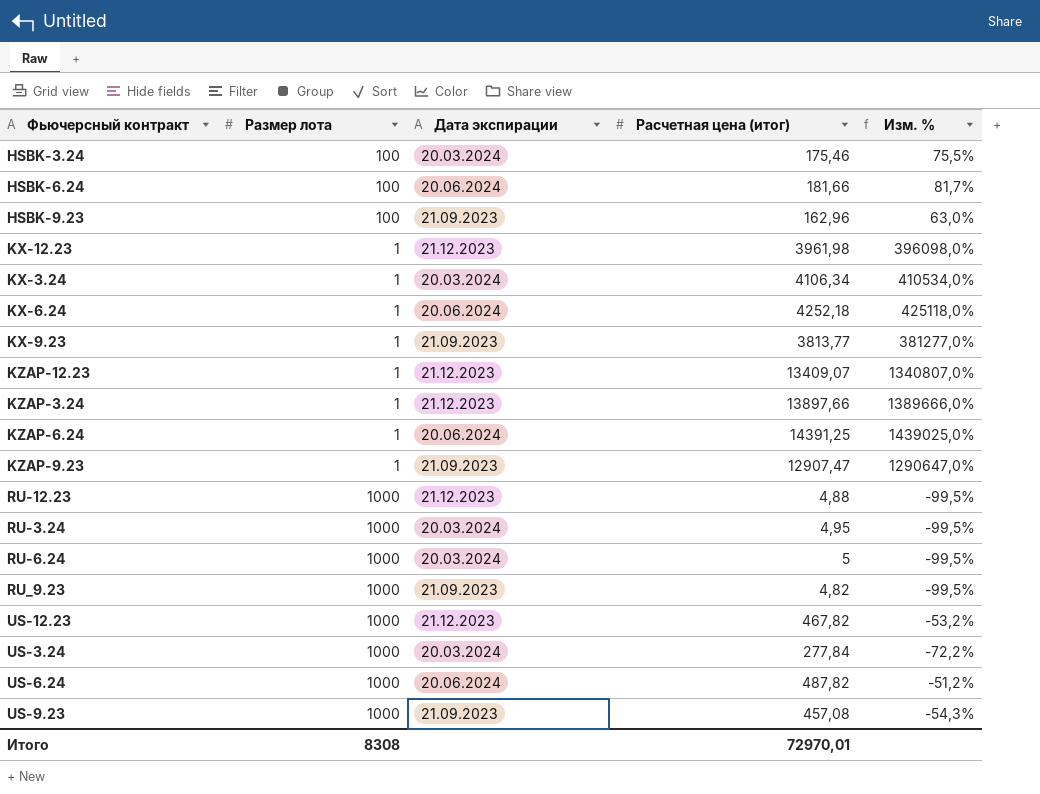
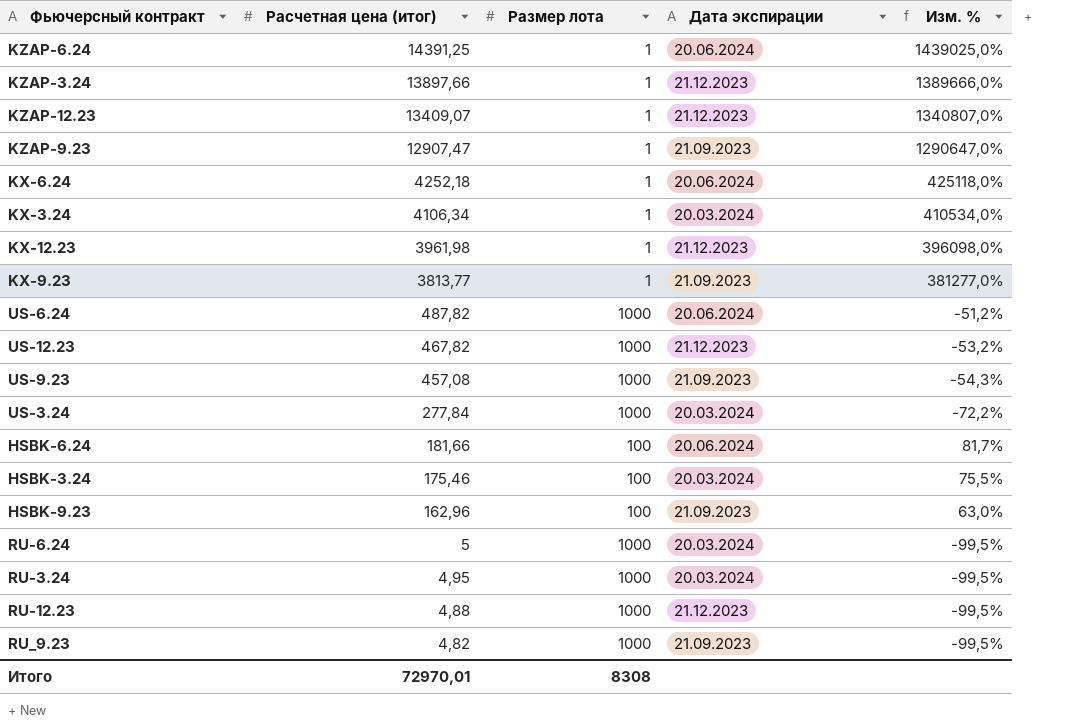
row order: none -> Расчетная цена (итог) descending
column Расчетная цена (итог) | position: 4 -> 2

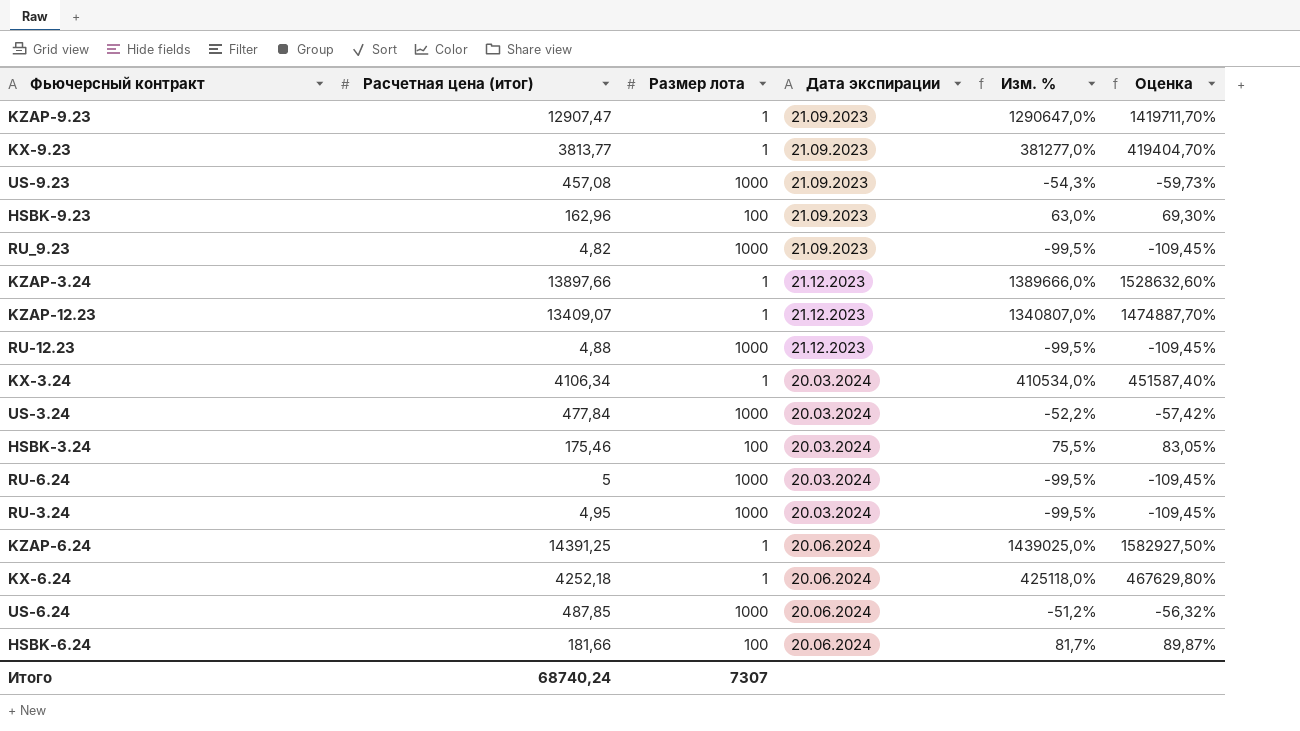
row order: Расчетная цена (итог) descending -> Дата экспирации ascending
column Оценка | formula: none -> [Изм. %] * 1,1
row KX-12.23: 3961,98 | 1 | 21.12.2023 | 396098,0% -> none
row US-12.23: 467,82 | 1000 | 21.12.2023 | -53,2% -> none
US-3.24 | Расчетная цена (итог): 277,84 -> 477,84
US-3.24 | Изм. %: -72,2% -> -52,2%
US-6.24 | Расчетная цена (итог): 487,82 -> 487,85
Итого | Расчетная цена (итог): 72970,01 -> 68740,24
Итого | Размер лота: 8308 -> 7307

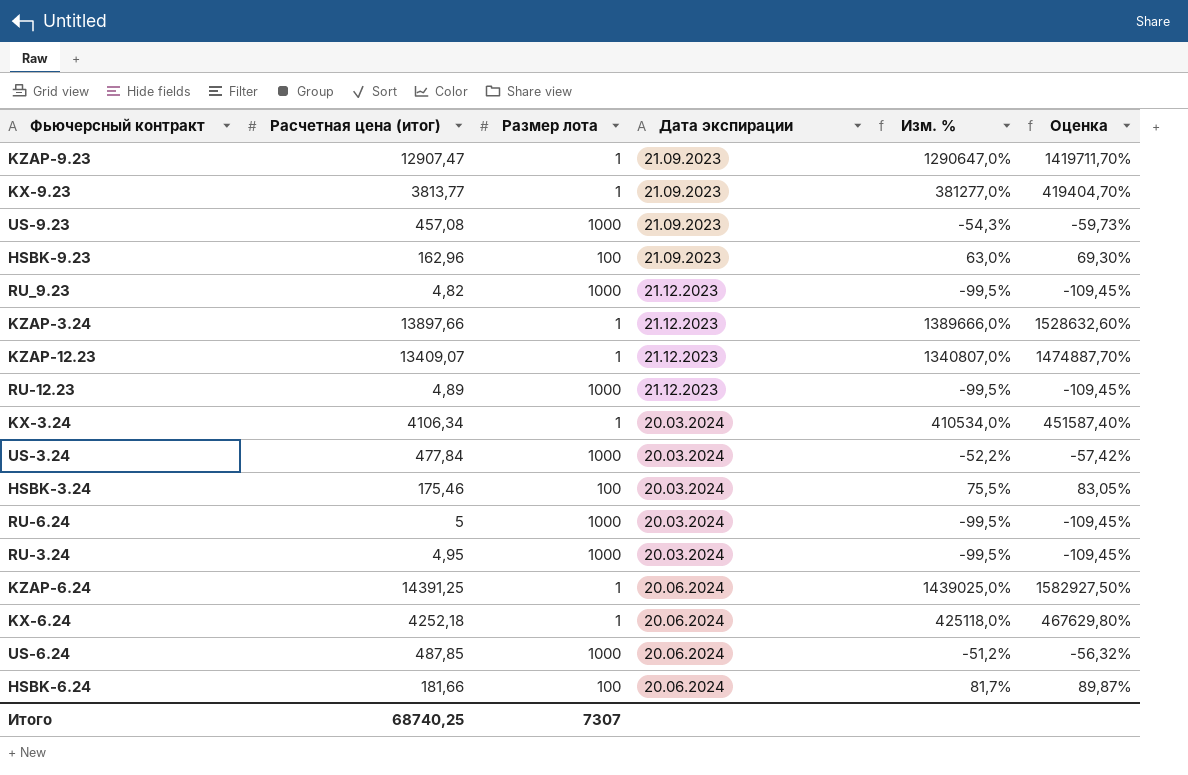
RU_9.23 | Дата экспирации: 21.09.2023 -> 21.12.2023
RU-12.23 | Расчетная цена (итог): 4,88 -> 4,89
Итого | Расчетная цена (итог): 68740,24 -> 68740,25

